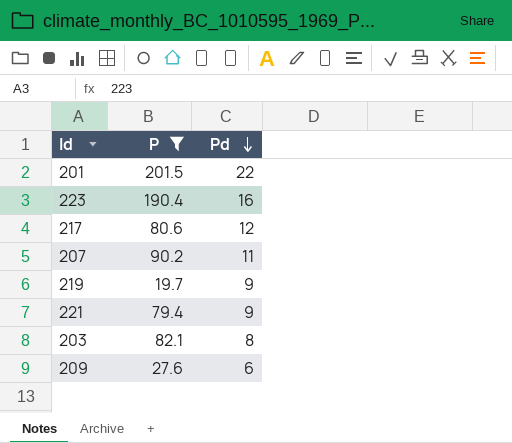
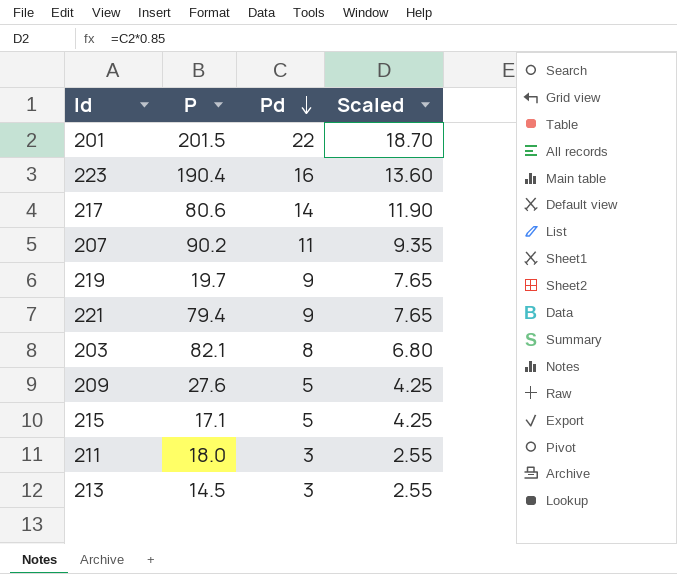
filter: P >= 19.7 -> none
column Scaled | formula: none -> [Pd] * 0.85
217 | Pd: 12 -> 14
209 | Pd: 6 -> 5

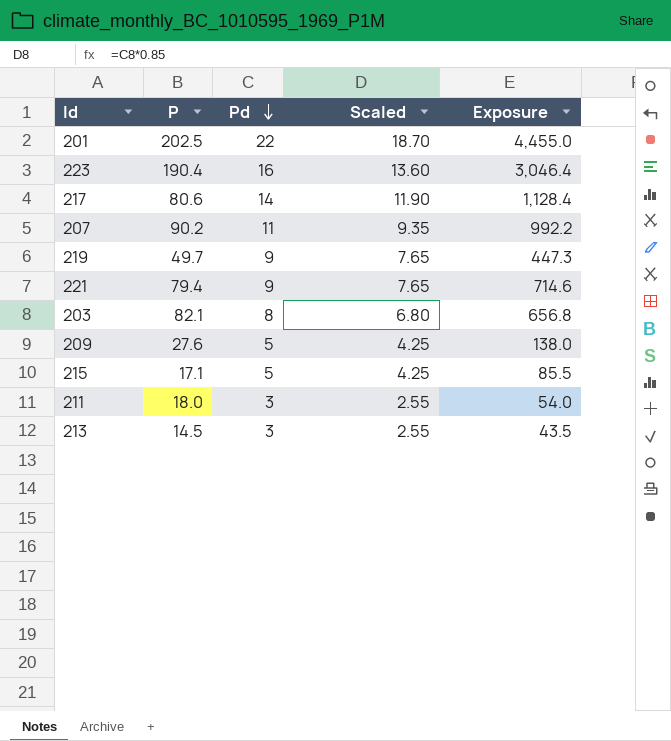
column Exposure | formula: none -> [P] * [Pd]
201 | P: 201.5 -> 202.5
219 | P: 19.7 -> 49.7

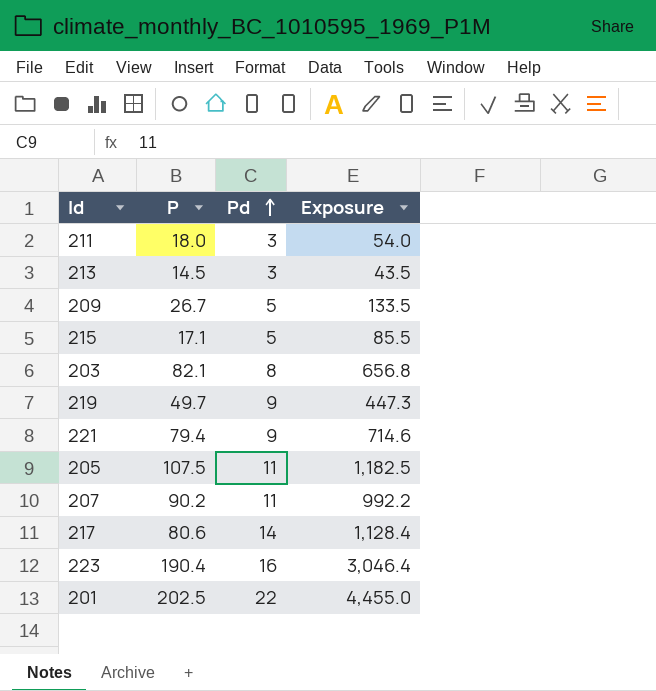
row order: Pd descending -> Pd ascending
column Scaled | formula: [Pd] * 0.85 -> none
209 | P: 27.6 -> 26.7
209 | Exposure: 138.0 -> 133.5
row 205: none -> 107.5 | 11 | 1,182.5

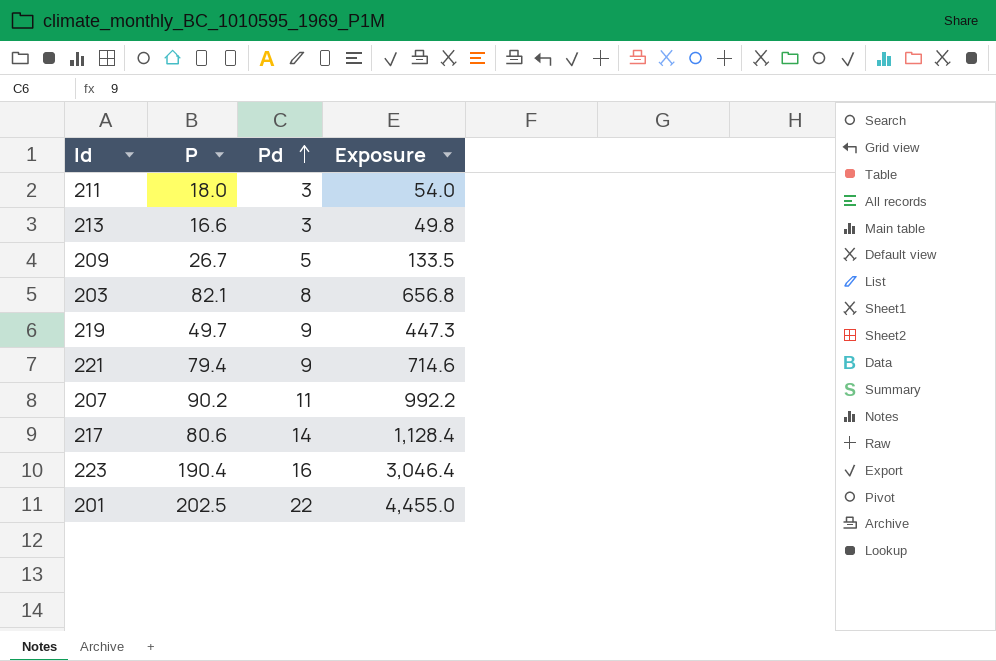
row 215: 17.1 | 5 | 85.5 -> none
row 205: 107.5 | 11 | 1,182.5 -> none
213 | P: 14.5 -> 16.6
213 | Exposure: 43.5 -> 49.8

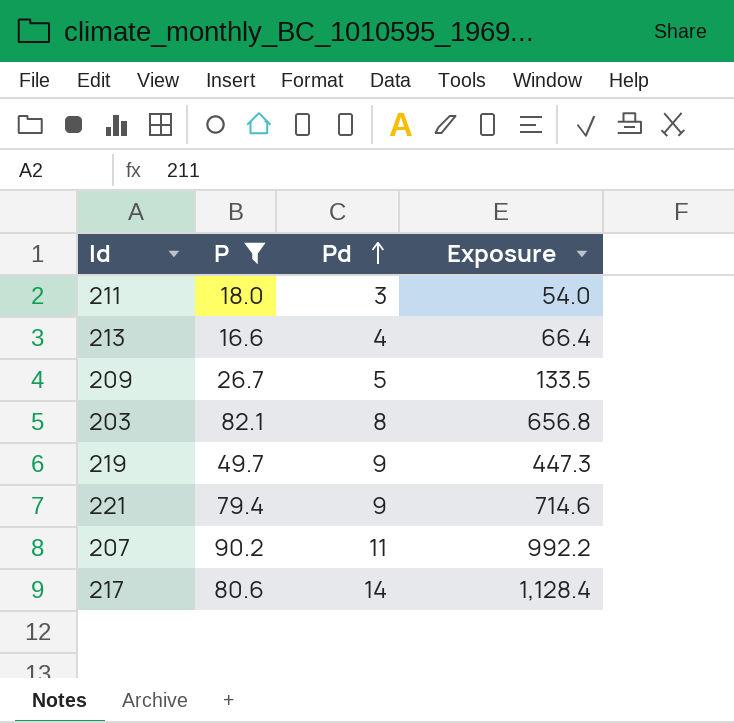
filter: none -> P <= 90.2
213 | Pd: 3 -> 4
213 | Exposure: 49.8 -> 66.4

